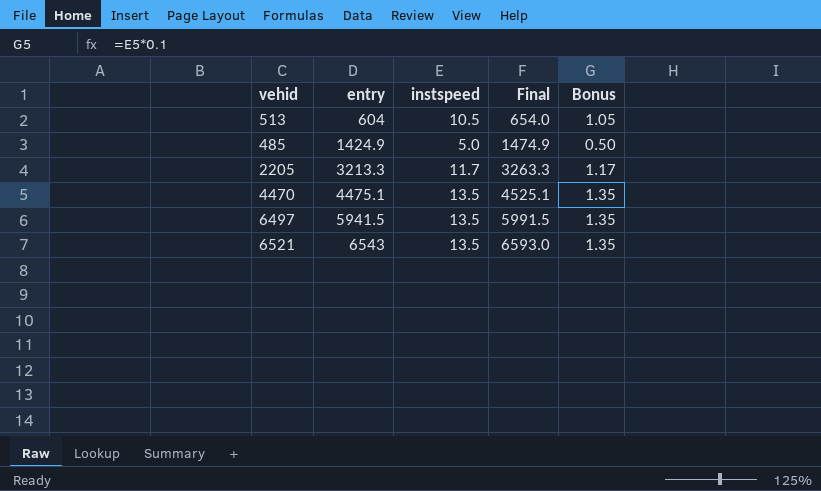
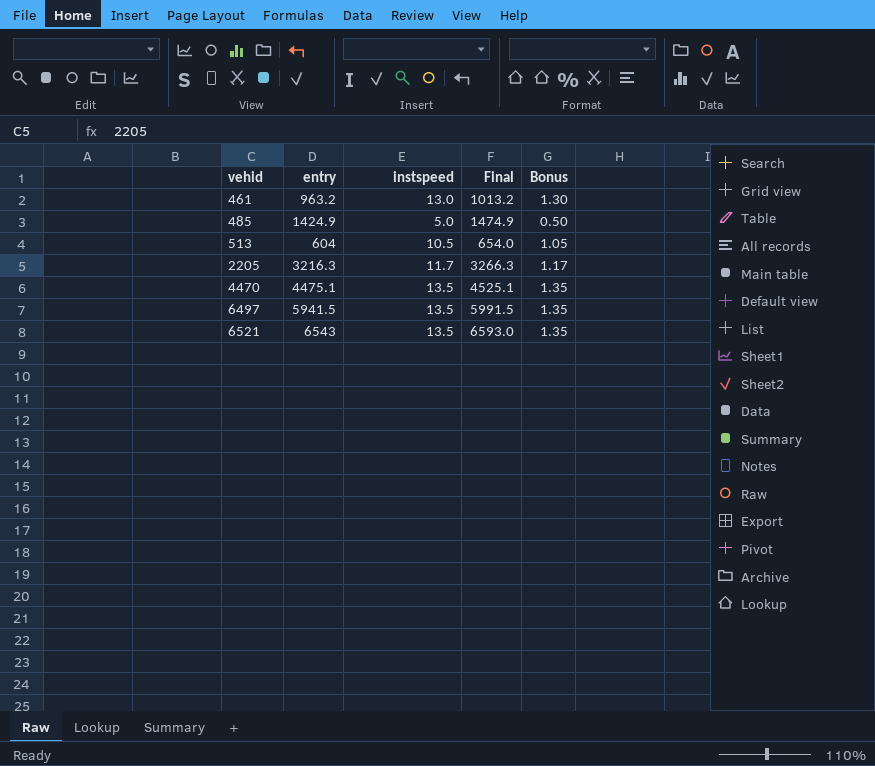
row order: entry ascending -> vehid ascending
row 461: none -> 963.2 | 13.0 | 1013.2 | 1.30
2205 | entry: 3213.3 -> 3216.3
2205 | Final: 3263.3 -> 3266.3

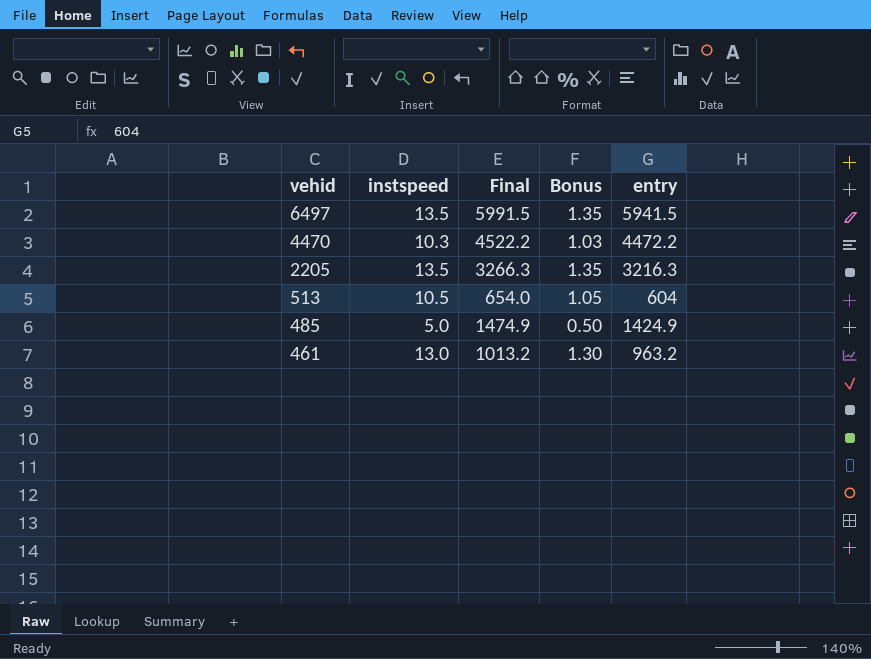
row order: vehid ascending -> vehid descending
column entry | position: 2 -> 5
row 6521: 6543 | 13.5 | 6593.0 | 1.35 -> none
4470 | instspeed: 13.5 -> 10.3
4470 | Final: 4525.1 -> 4522.2
4470 | Bonus: 1.35 -> 1.03
4470 | entry: 4475.1 -> 4472.2
2205 | instspeed: 11.7 -> 13.5
2205 | Bonus: 1.17 -> 1.35

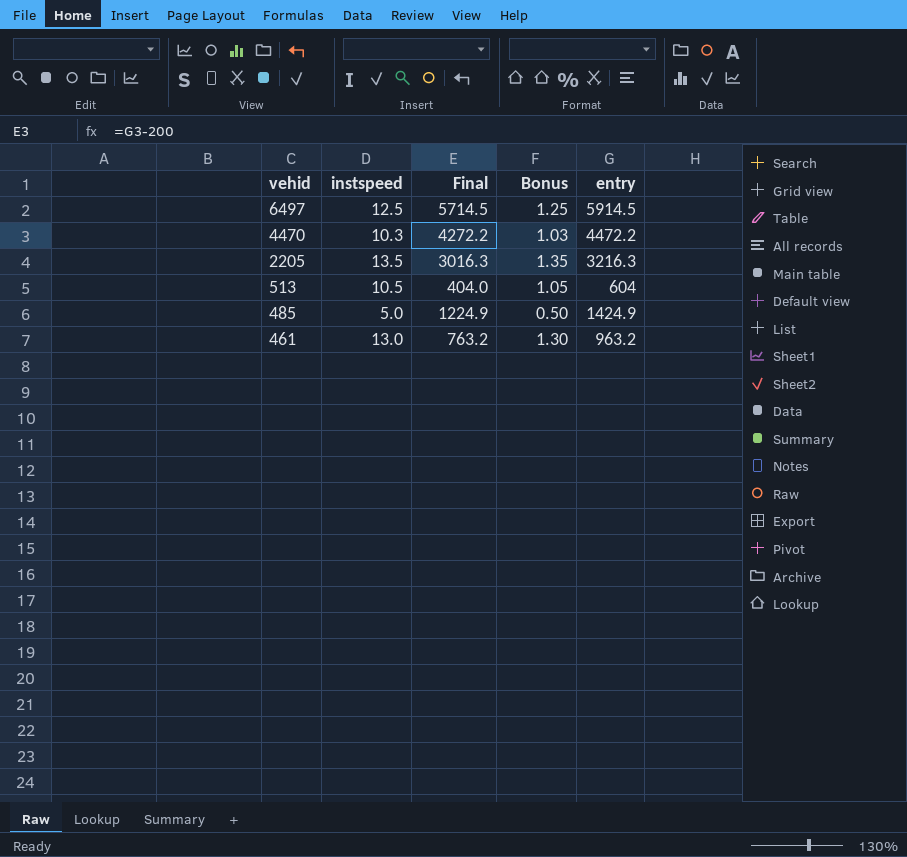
column Final | formula: [entry] + 50 -> [entry] - 200
6497 | instspeed: 13.5 -> 12.5
6497 | Bonus: 1.35 -> 1.25
6497 | entry: 5941.5 -> 5914.5

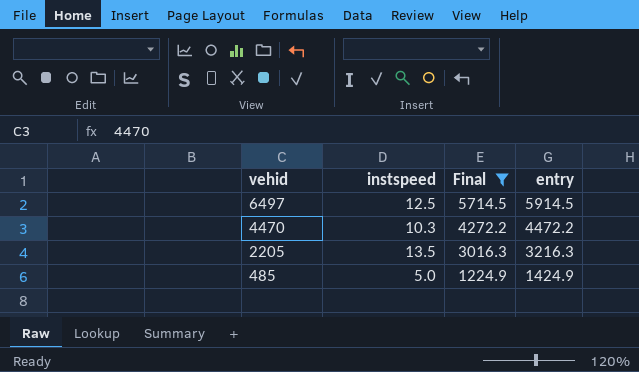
filter: none -> Final >= 1224.9
column Bonus | formula: [instspeed] * 0.1 -> none

